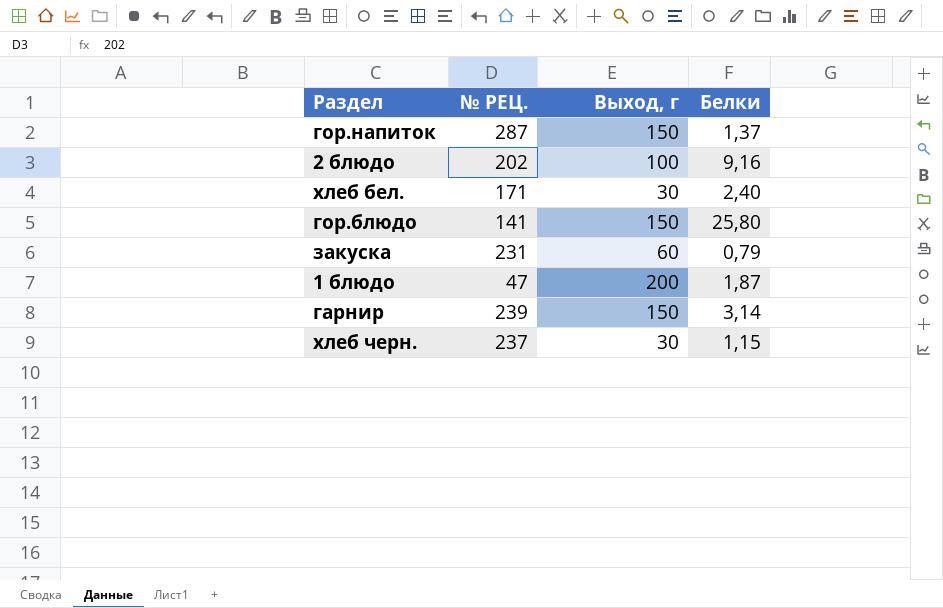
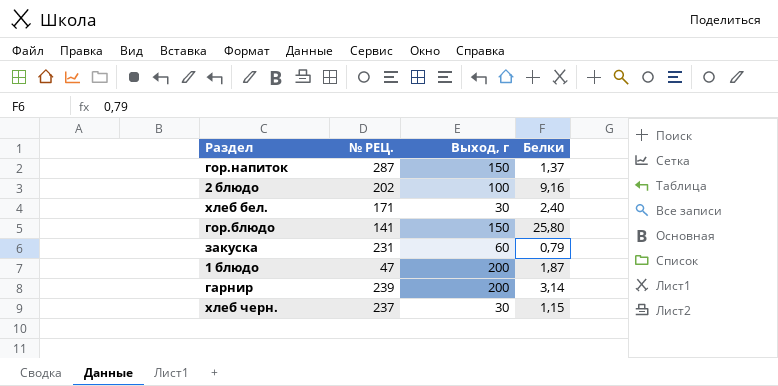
гарнир | Выход, г: 150 -> 200

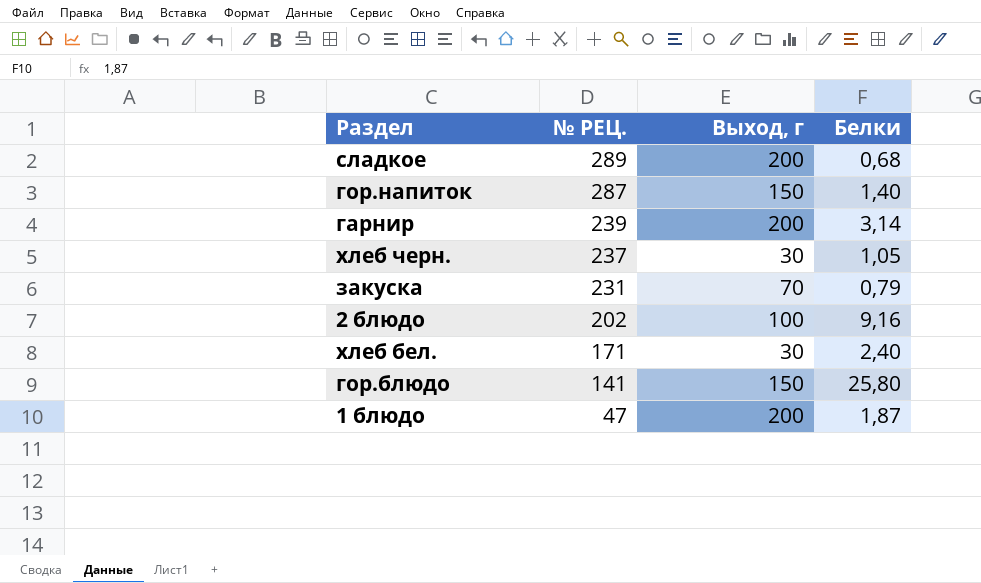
row order: none -> № РЕЦ. descending
row сладкое: none -> 289 | 200 | 0,68
гор.напиток | Белки: 1,37 -> 1,40
хлеб черн. | Белки: 1,15 -> 1,05
закуска | Выход, г: 60 -> 70

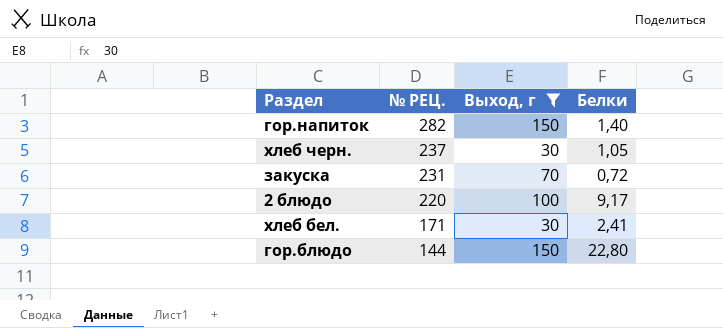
filter: none -> Выход, г != 200
гор.напиток | № РЕЦ.: 287 -> 282
закуска | Белки: 0,79 -> 0,72
2 блюдо | № РЕЦ.: 202 -> 220
2 блюдо | Белки: 9,16 -> 9,17
хлеб бел. | Белки: 2,40 -> 2,41
гор.блюдо | № РЕЦ.: 141 -> 144
гор.блюдо | Белки: 25,80 -> 22,80

